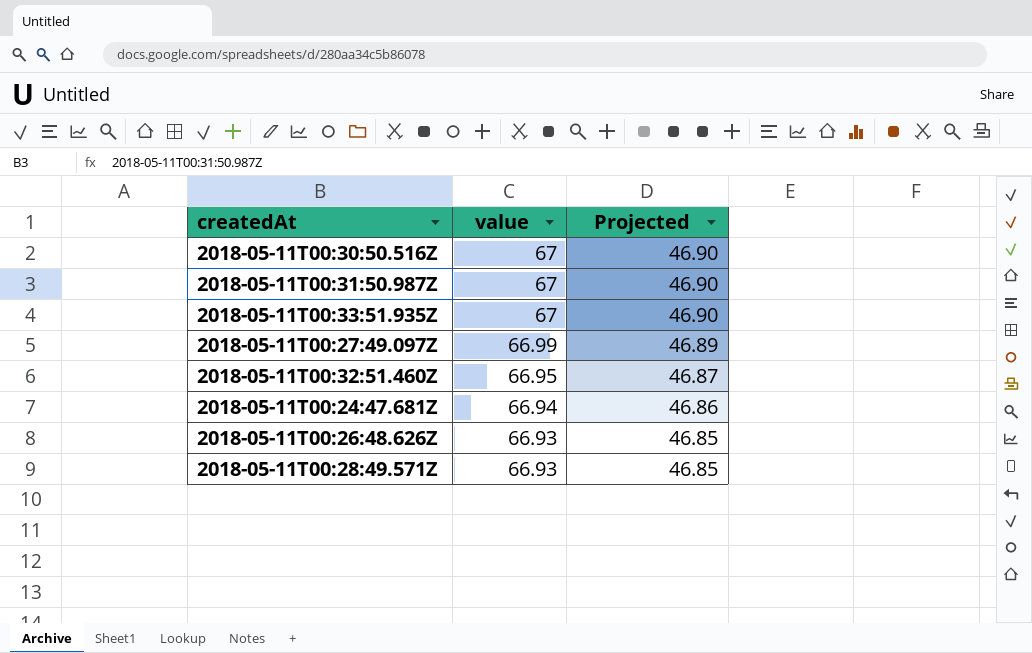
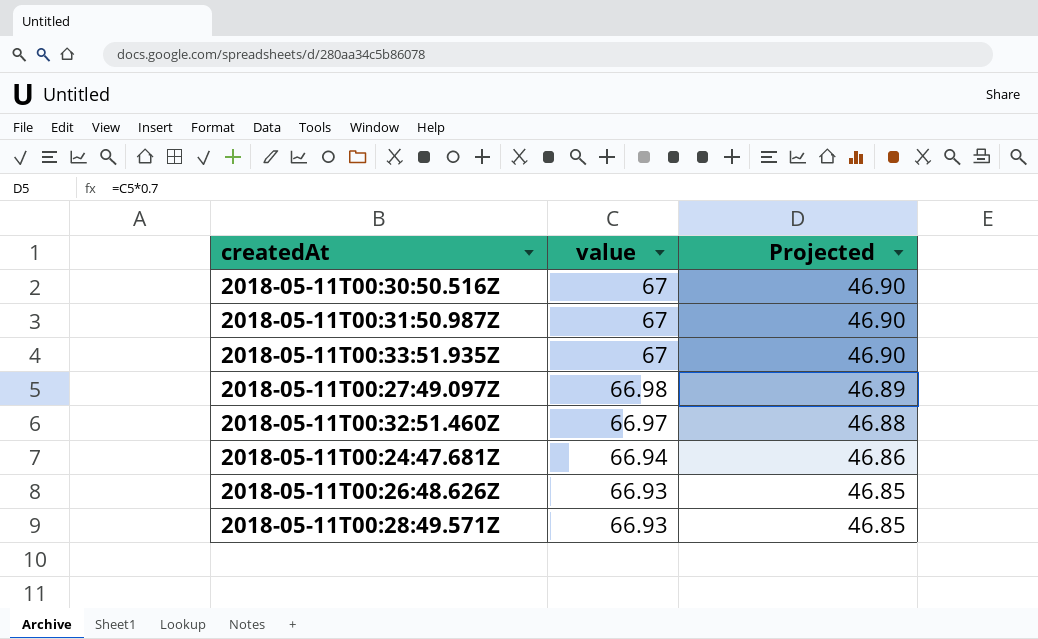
2018-05-11T00:27:49.097Z | value: 66.99 -> 66.98
2018-05-11T00:32:51.460Z | value: 66.95 -> 66.97
2018-05-11T00:32:51.460Z | Projected: 46.87 -> 46.88

